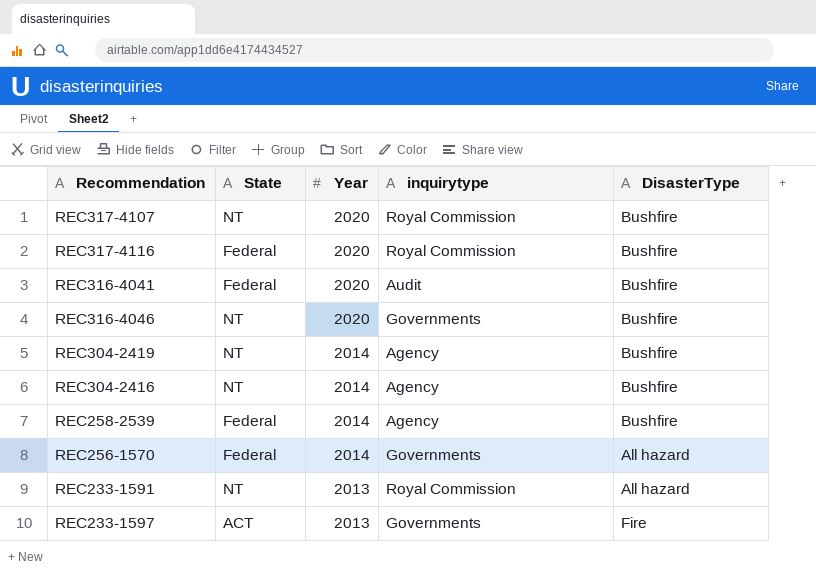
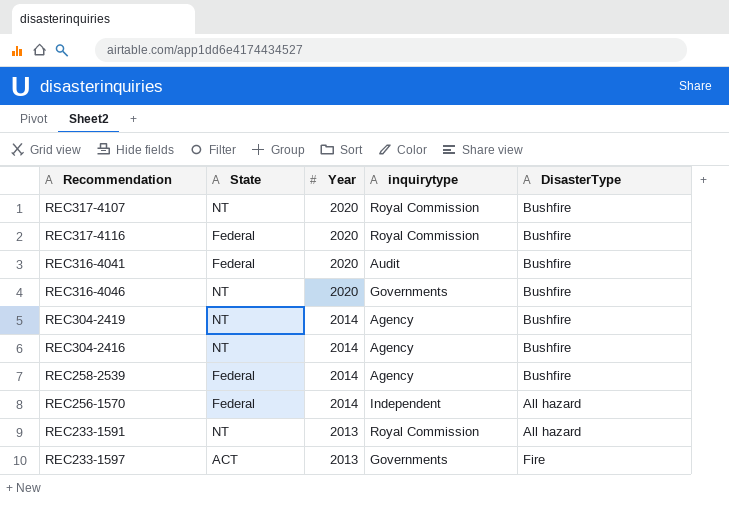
REC256-1570 | inquirytype: Governments -> Independent

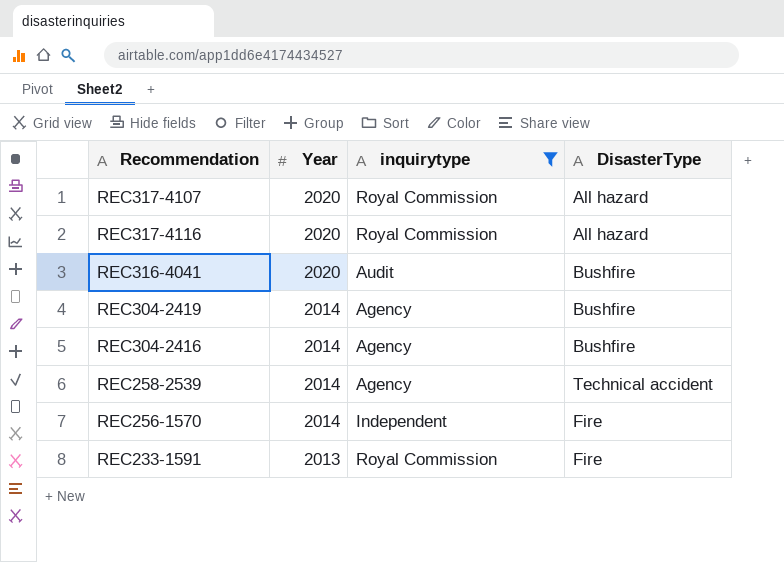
filter: none -> inquirytype != Governments
column State | position: 2 -> none
REC317-4107 | DisasterType: Bushfire -> All hazard
REC317-4116 | DisasterType: Bushfire -> All hazard
REC258-2539 | DisasterType: Bushfire -> Technical accident
REC256-1570 | DisasterType: All hazard -> Fire
REC233-1591 | DisasterType: All hazard -> Fire

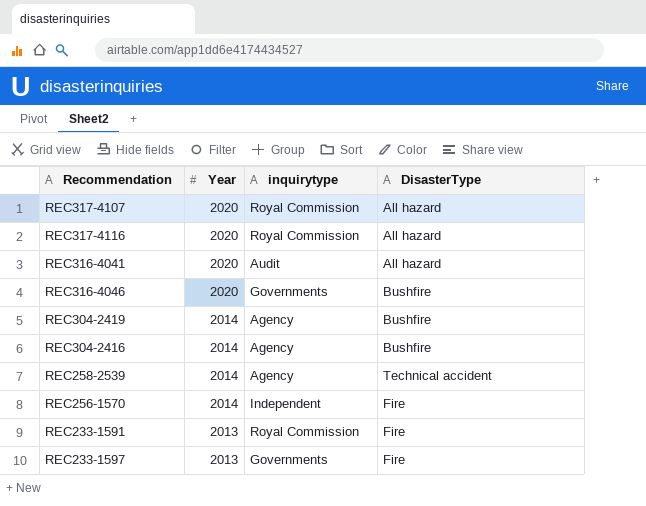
filter: inquirytype != Governments -> none
REC316-4041 | DisasterType: Bushfire -> All hazard

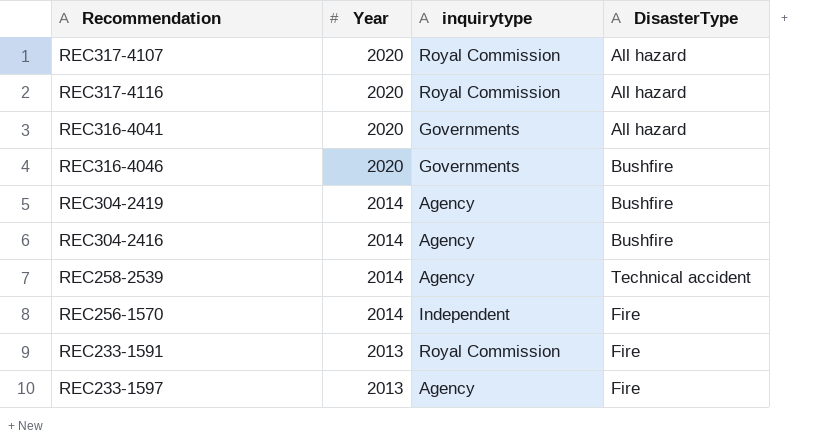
REC316-4041 | inquirytype: Audit -> Governments
REC233-1597 | inquirytype: Governments -> Agency

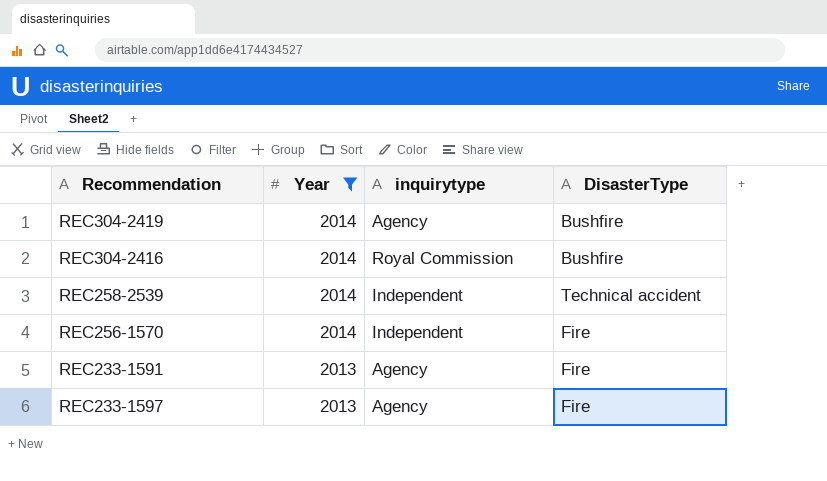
filter: none -> Year != 2020
REC304-2416 | inquirytype: Agency -> Royal Commission
REC258-2539 | inquirytype: Agency -> Independent
REC233-1591 | inquirytype: Royal Commission -> Agency

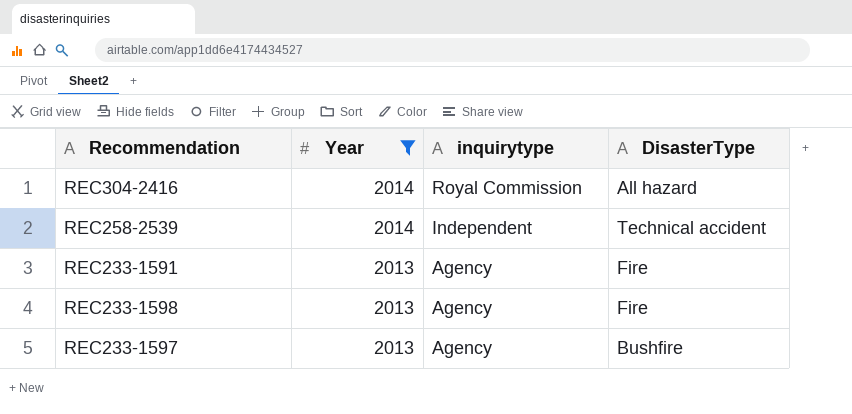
row REC304-2419: 2014 | Agency | Bushfire -> none
row REC256-1570: 2014 | Independent | Fire -> none
REC304-2416 | DisasterType: Bushfire -> All hazard
row REC233-1598: none -> 2013 | Agency | Fire
REC233-1597 | DisasterType: Fire -> Bushfire

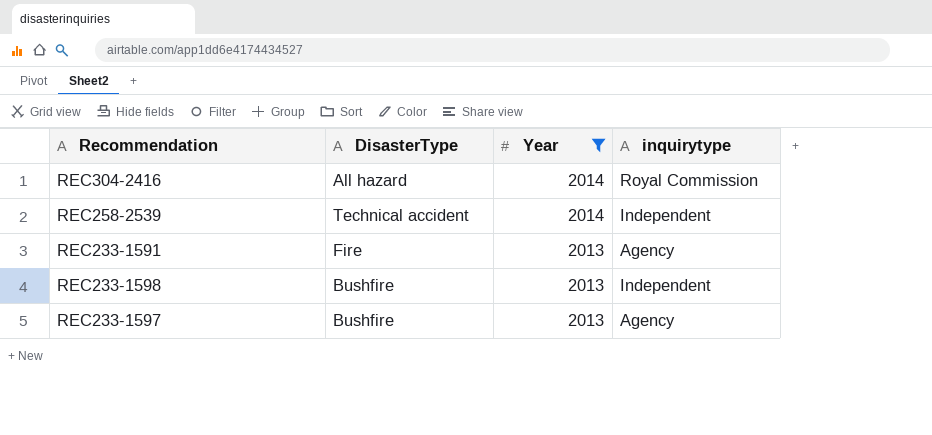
column DisasterType | position: 4 -> 2
REC233-1598 | DisasterType: Fire -> Bushfire
REC233-1598 | inquirytype: Agency -> Independent

